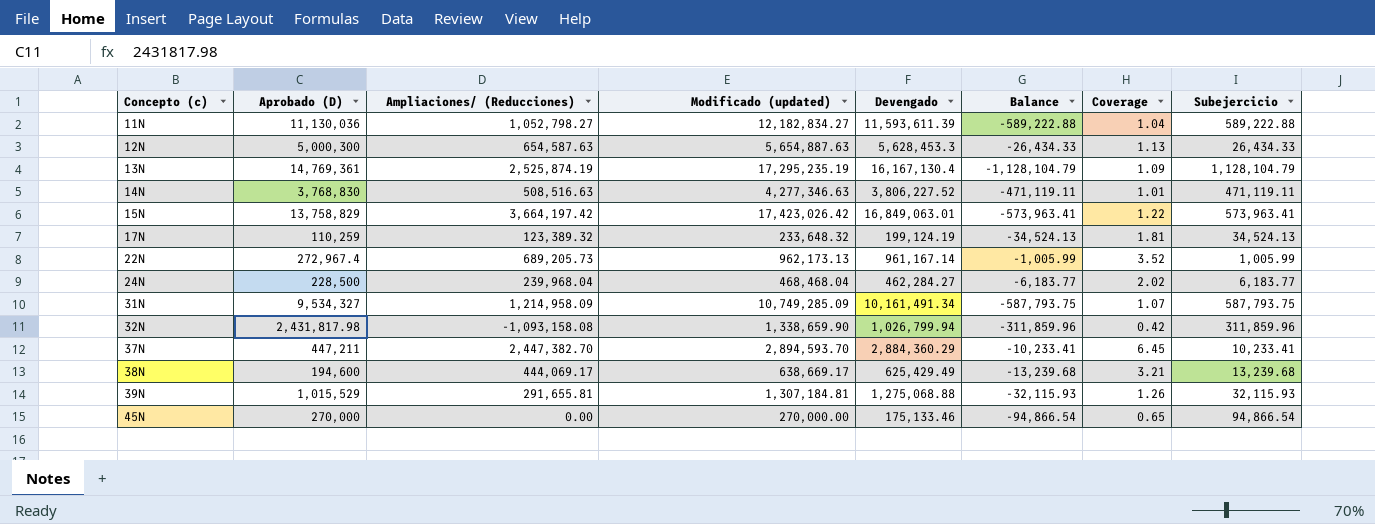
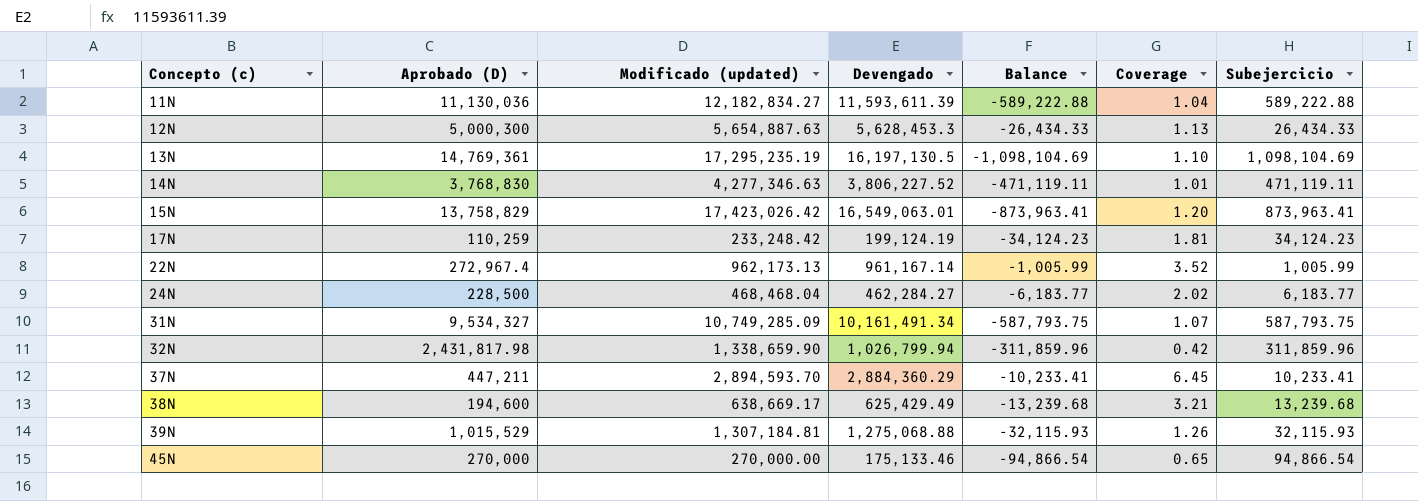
column Ampliaciones/ (Reducciones) | formula: [Modificado (updated)] - [Aprobado (D)] -> none
13N | Devengado: 16,167,130.4 -> 16,197,130.5
13N | Balance: -1,128,104.79 -> -1,098,104.69
13N | Coverage: 1.09 -> 1.10
13N | Subejercicio: 1,128,104.79 -> 1,098,104.69
15N | Devengado: 16,849,063.01 -> 16,549,063.01
15N | Balance: -573,963.41 -> -873,963.41
15N | Coverage: 1.22 -> 1.20
15N | Subejercicio: 573,963.41 -> 873,963.41
17N | Modificado (updated): 233,648.32 -> 233,248.42
17N | Balance: -34,524.13 -> -34,124.23
17N | Subejercicio: 34,524.13 -> 34,124.23

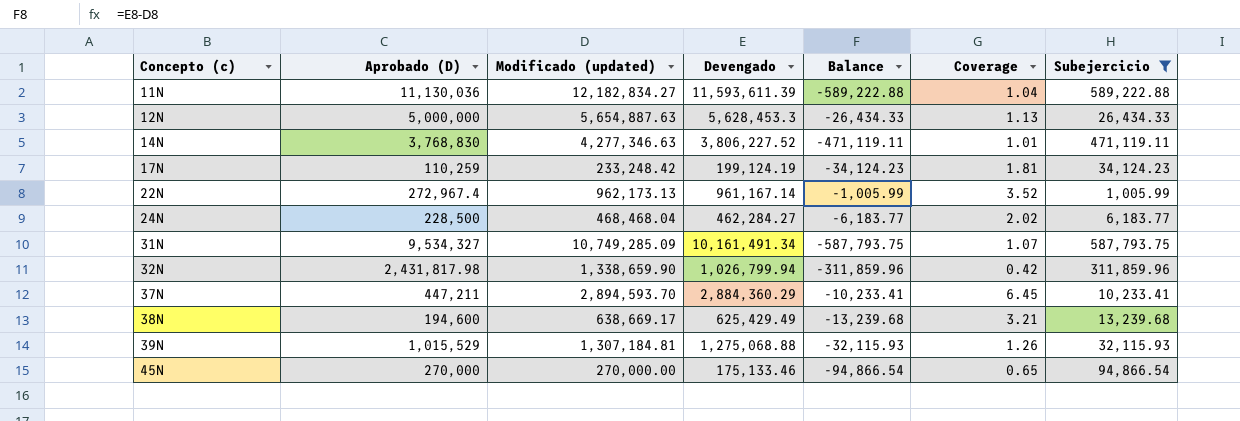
filter: none -> Subejercicio <= 589,222.88
12N | Aprobado (D): 5,000,300 -> 5,000,000

